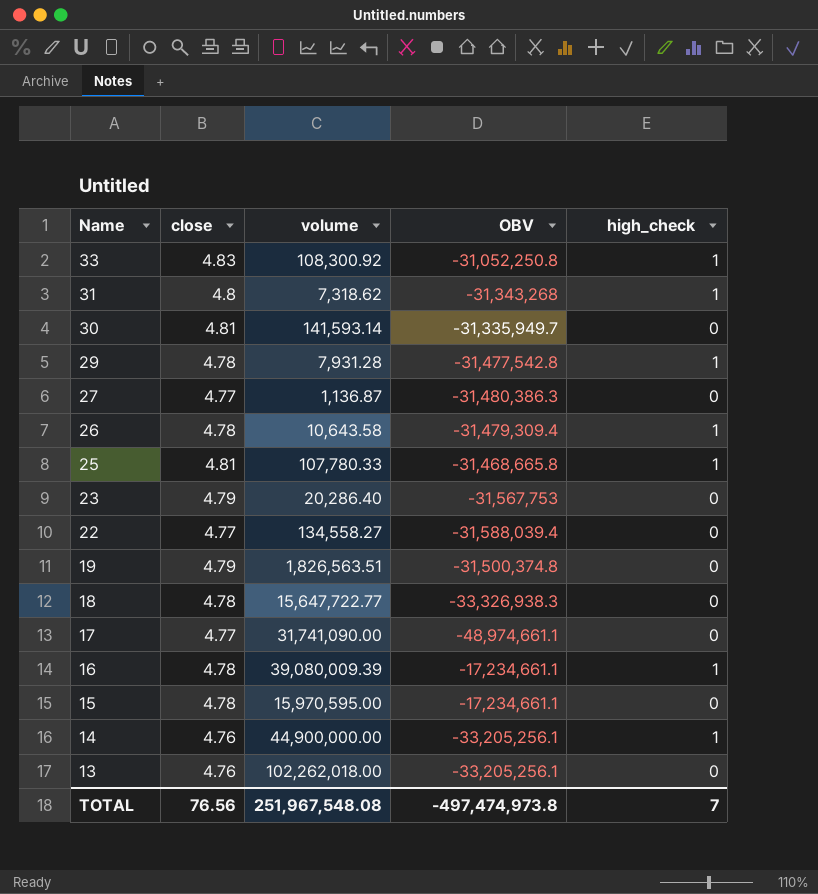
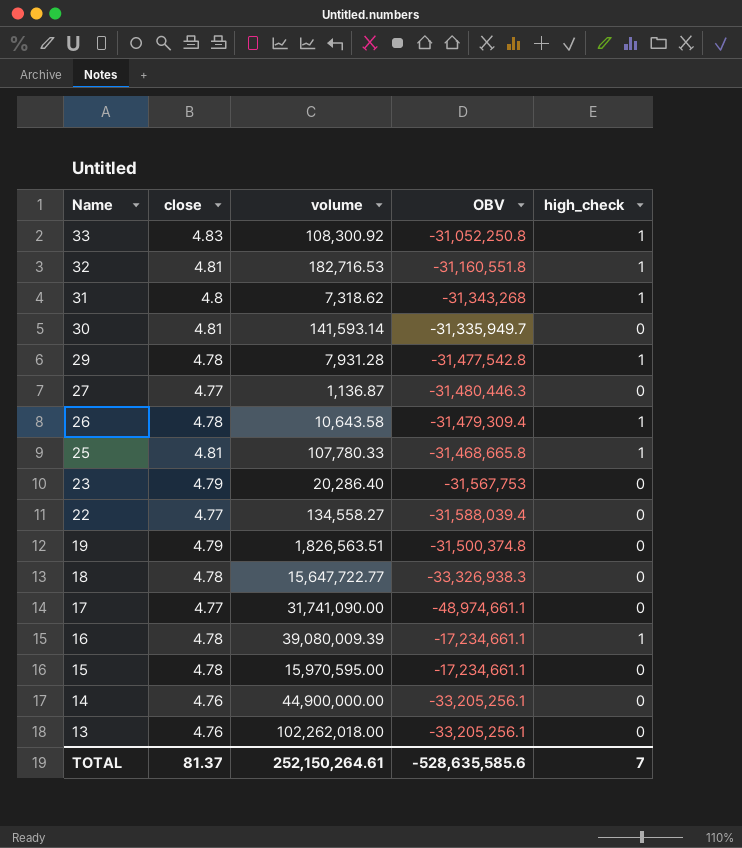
row 32: none -> 4.81 | 182,716.53 | -31,160,551.8 | 1
27 | OBV: -31,480,386.3 -> -31,480,446.3
14 | high_check: 1 -> 0
TOTAL | close: 76.56 -> 81.37
TOTAL | volume: 251,967,548.08 -> 252,150,264.61
TOTAL | OBV: -497,474,973.8 -> -528,635,585.6

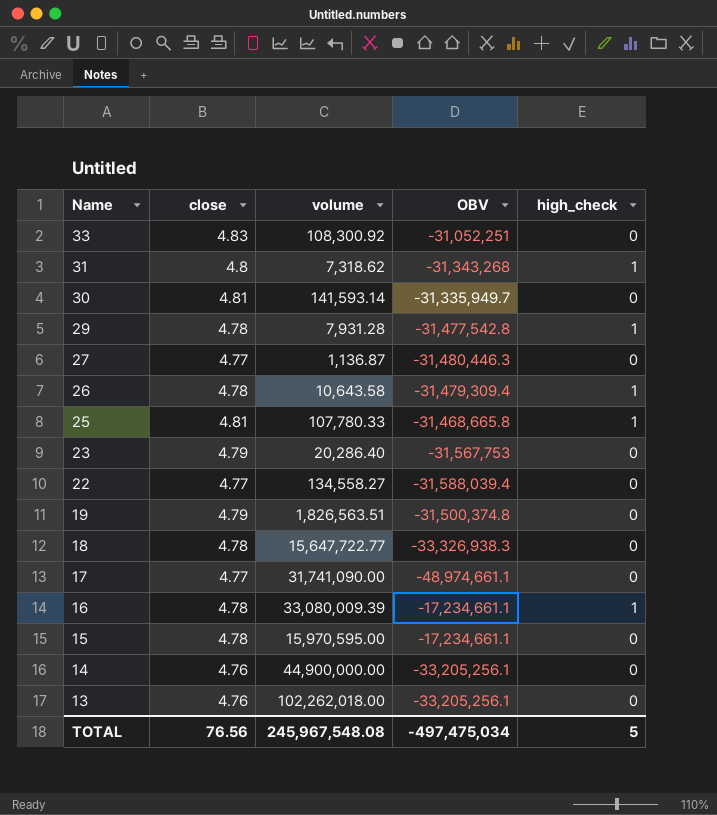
row 32: 4.81 | 182,716.53 | -31,160,551.8 | 1 -> none
33 | OBV: -31,052,250.8 -> -31,052,251
33 | high_check: 1 -> 0
16 | volume: 39,080,009.39 -> 33,080,009.39
TOTAL | close: 81.37 -> 76.56
TOTAL | volume: 252,150,264.61 -> 245,967,548.08
TOTAL | OBV: -528,635,585.6 -> -497,475,034
TOTAL | high_check: 7 -> 5

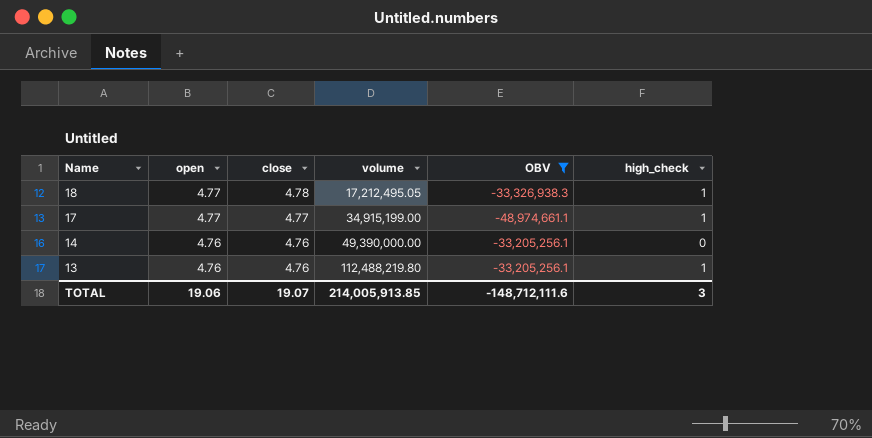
filter: none -> OBV <= -33,205,256.1
column open | position: none -> 2
18 | volume: 15,647,722.77 -> 17,212,495.05
18 | high_check: 0 -> 1
17 | volume: 31,741,090.00 -> 34,915,199.00
17 | high_check: 0 -> 1
14 | volume: 44,900,000.00 -> 49,390,000.00
13 | volume: 102,262,018.00 -> 112,488,219.80
13 | high_check: 0 -> 1
TOTAL | close: 76.56 -> 19.07
TOTAL | volume: 245,967,548.08 -> 214,005,913.85
TOTAL | OBV: -497,475,034 -> -148,712,111.6
TOTAL | high_check: 5 -> 3

